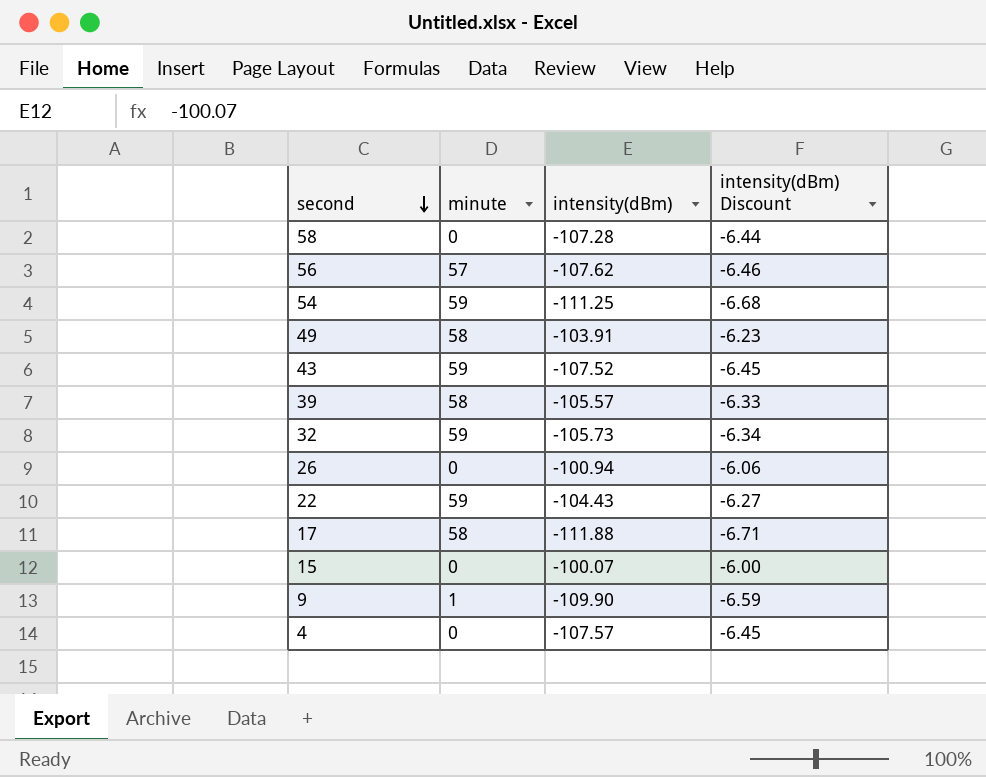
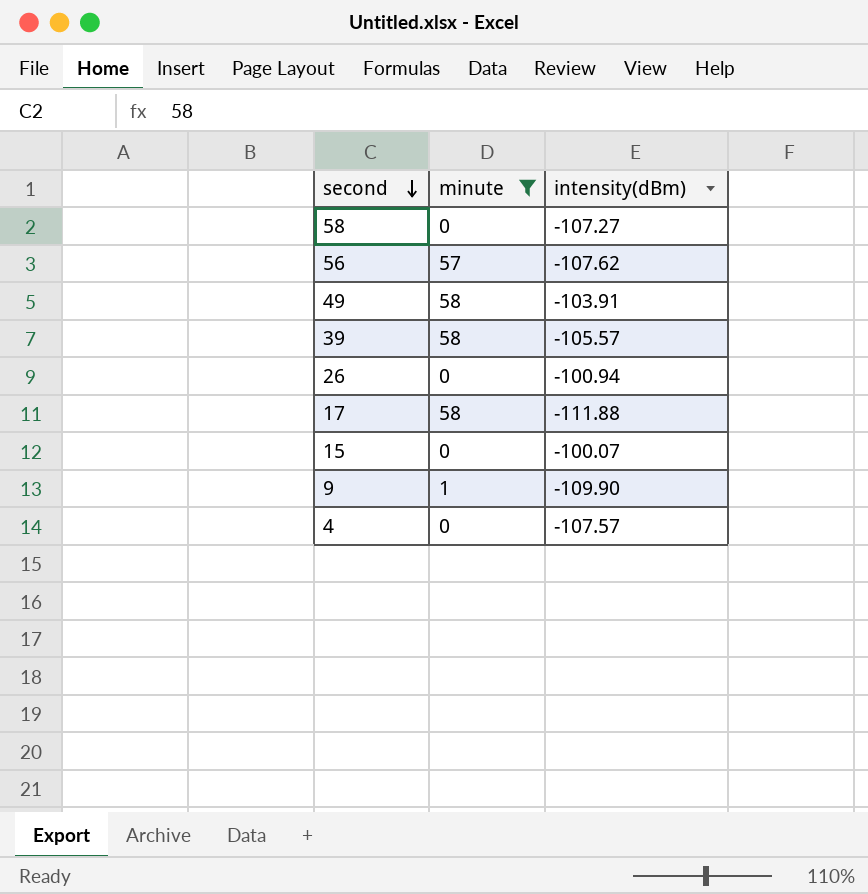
filter: none -> minute != 59
column intensity(dBm) Discount | formula: [intensity(dBm)] * 0.06 -> none
58 | intensity(dBm): -107.28 -> -107.27

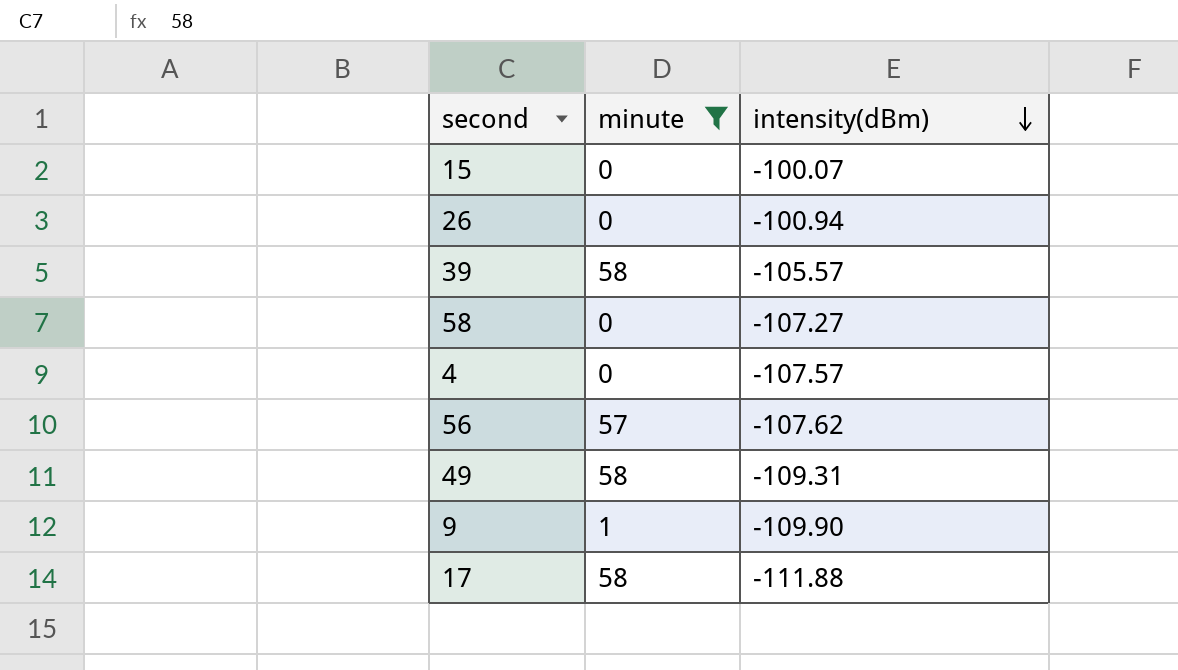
row order: second descending -> intensity(dBm) descending
49 | intensity(dBm): -103.91 -> -109.31

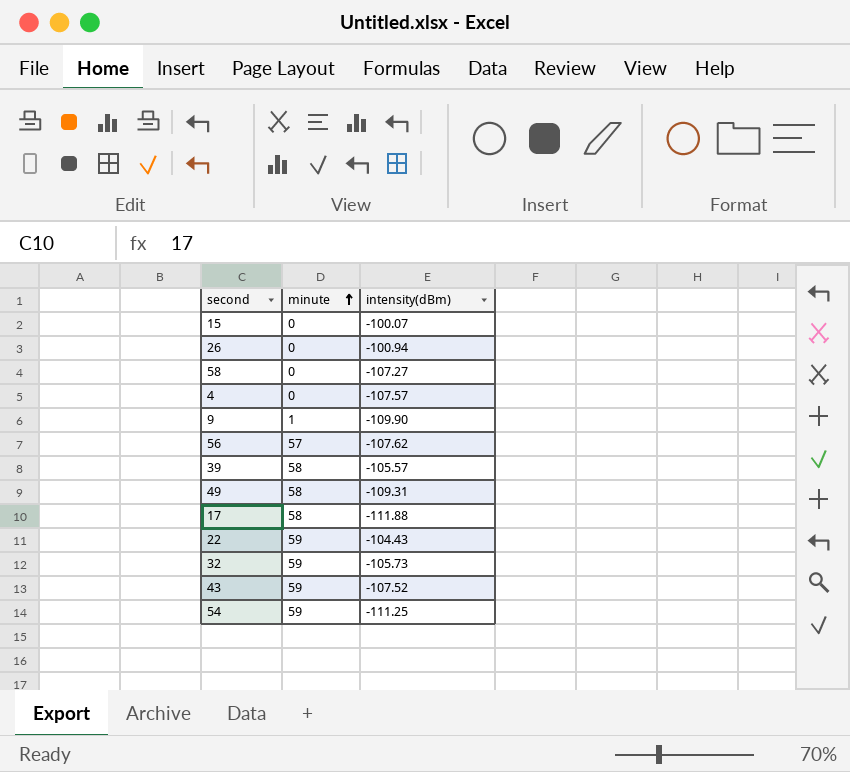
filter: minute != 59 -> none
row order: intensity(dBm) descending -> minute ascending

